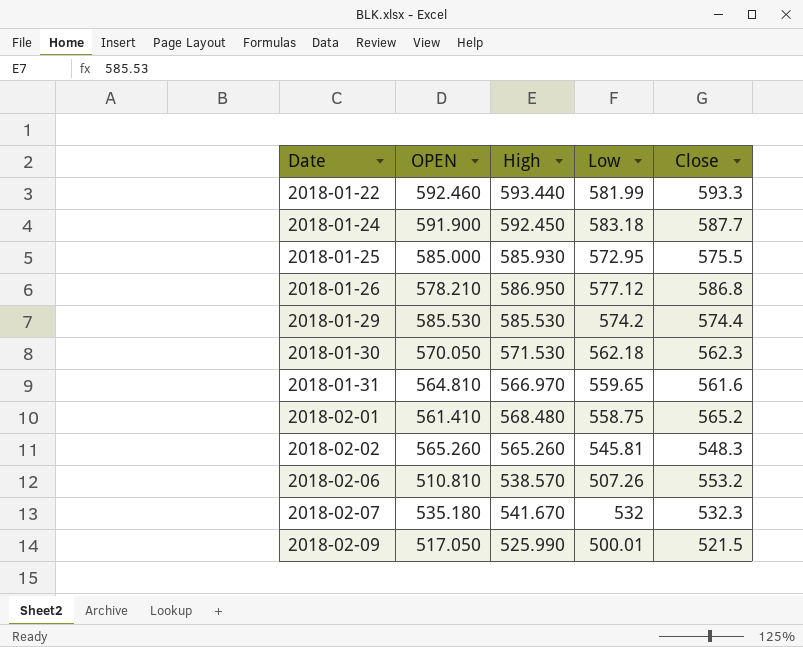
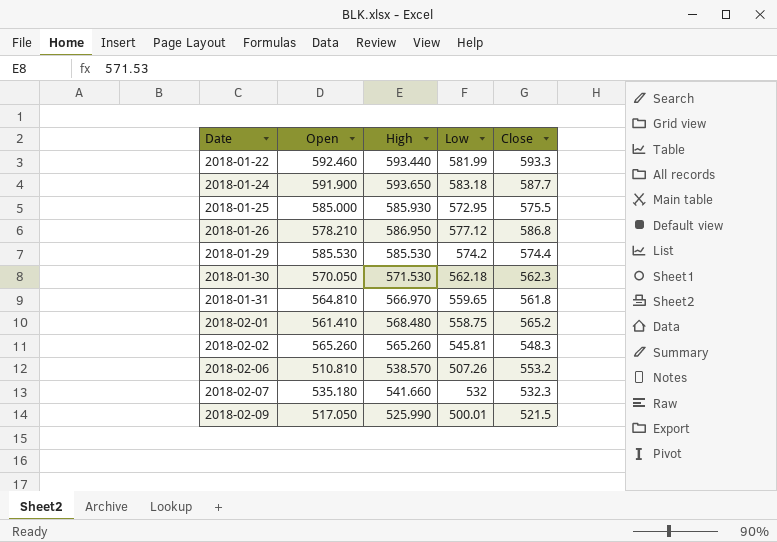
column name: OPEN -> Open
2018-01-24 | High: 592.450 -> 593.650
2018-01-31 | Close: 561.6 -> 561.8
2018-02-07 | High: 541.670 -> 541.660

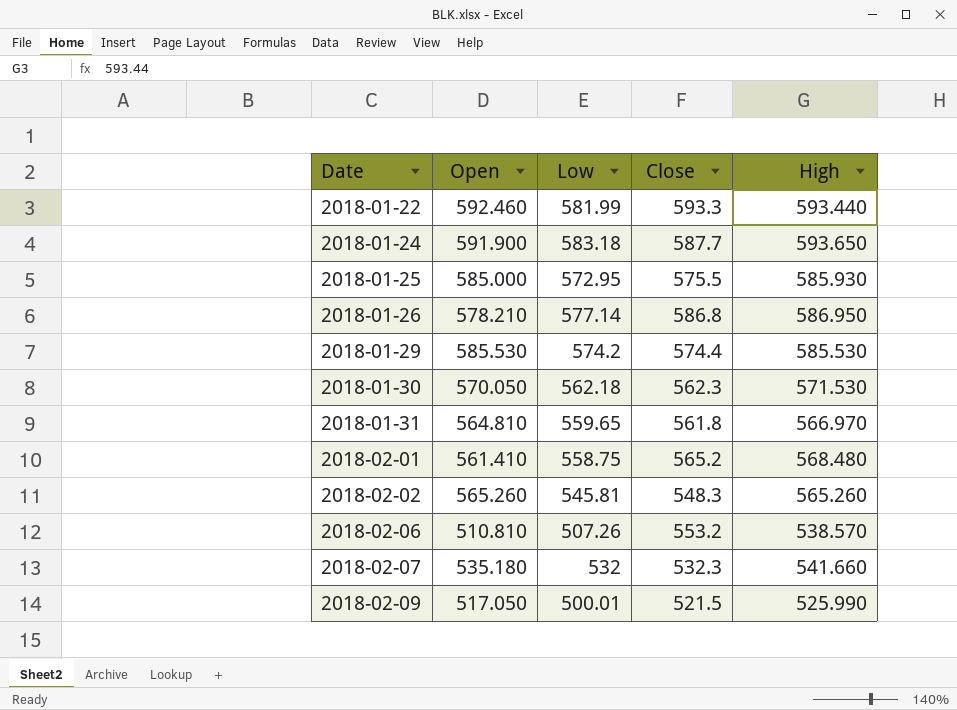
column High | position: 3 -> 5
2018-01-26 | Low: 577.12 -> 577.14

